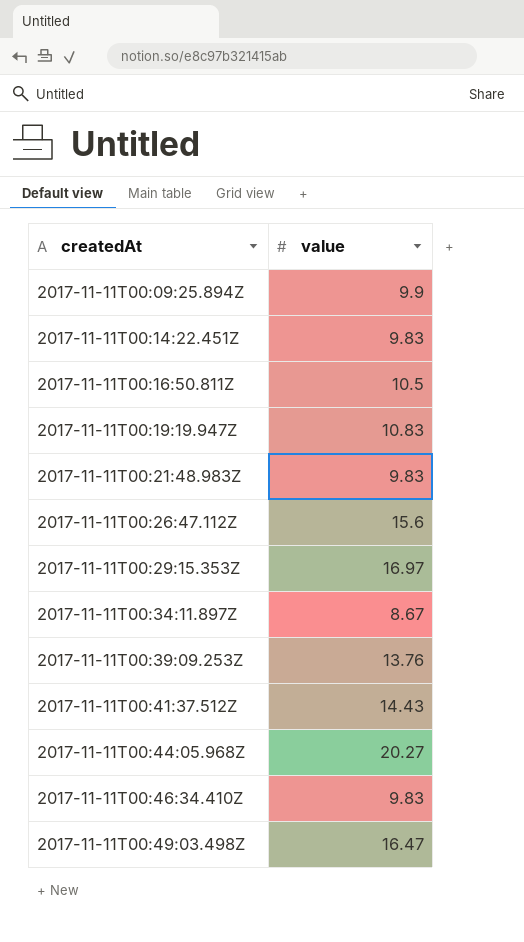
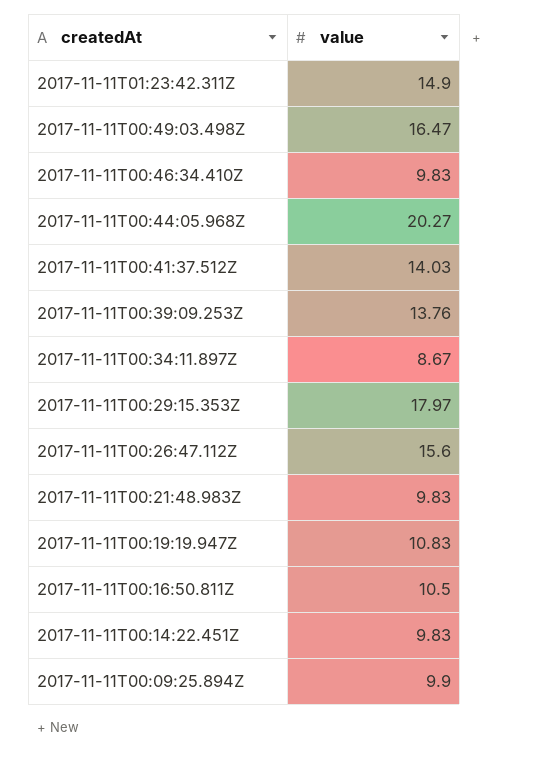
row order: createdAt ascending -> createdAt descending
row 2017-11-11T01:23:42.311Z: none -> 14.9
2017-11-11T00:41:37.512Z | value: 14.43 -> 14.03
2017-11-11T00:29:15.353Z | value: 16.97 -> 17.97

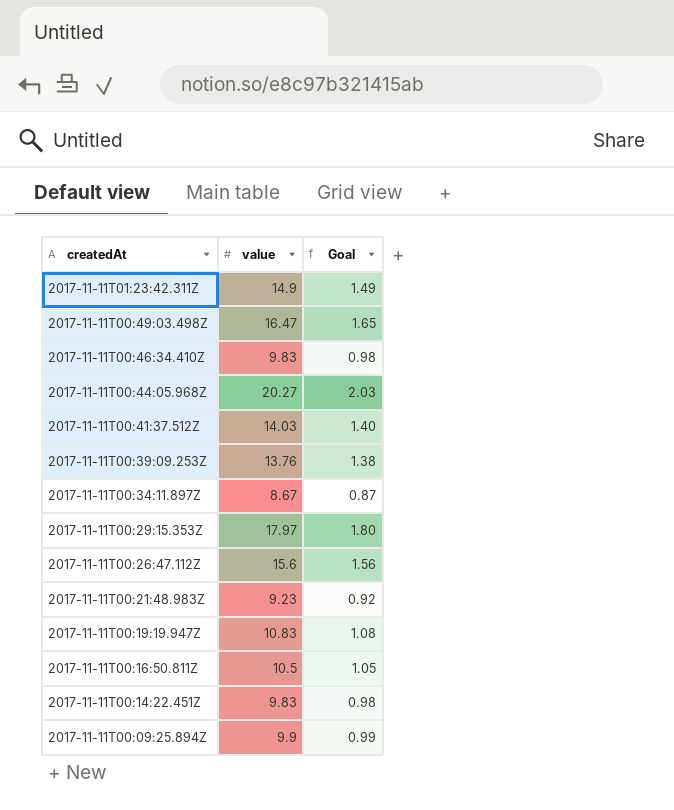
column Goal | formula: none -> [value] * 0.1
2017-11-11T00:21:48.983Z | value: 9.83 -> 9.23

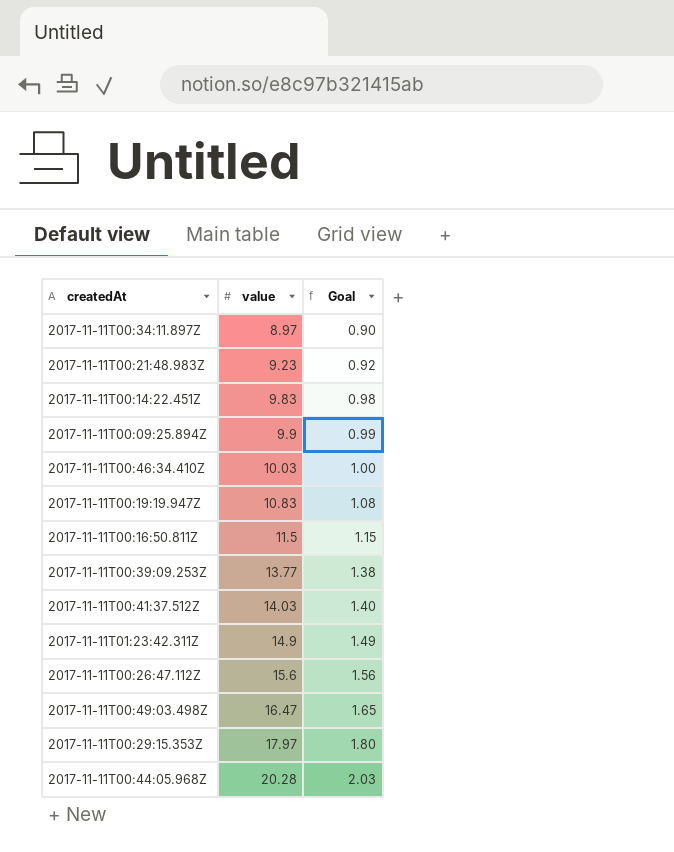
row order: createdAt descending -> value ascending
2017-11-11T00:34:11.897Z | value: 8.67 -> 8.97
2017-11-11T00:34:11.897Z | Goal: 0.87 -> 0.90
2017-11-11T00:46:34.410Z | value: 9.83 -> 10.03
2017-11-11T00:46:34.410Z | Goal: 0.98 -> 1.00
2017-11-11T00:16:50.811Z | value: 10.5 -> 11.5
2017-11-11T00:16:50.811Z | Goal: 1.05 -> 1.15
2017-11-11T00:39:09.253Z | value: 13.76 -> 13.77
2017-11-11T00:44:05.968Z | value: 20.27 -> 20.28

